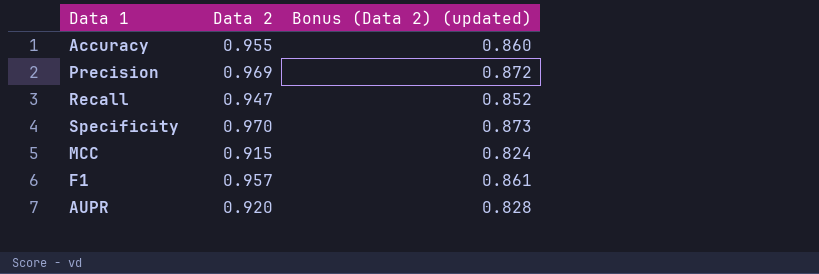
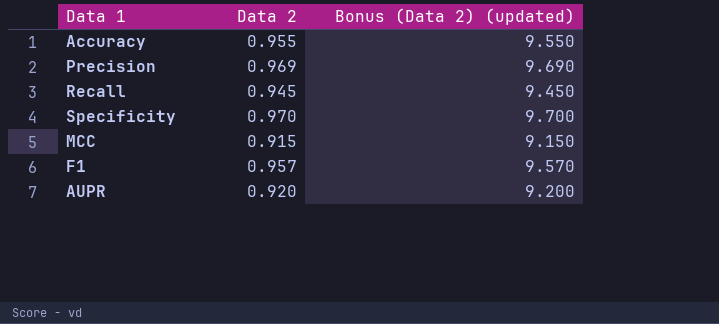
column Bonus (Data 2) (updated) | formula: [Data 2] * 0.9 -> [Data 2] * 10
Recall | Data 2: 0.947 -> 0.945

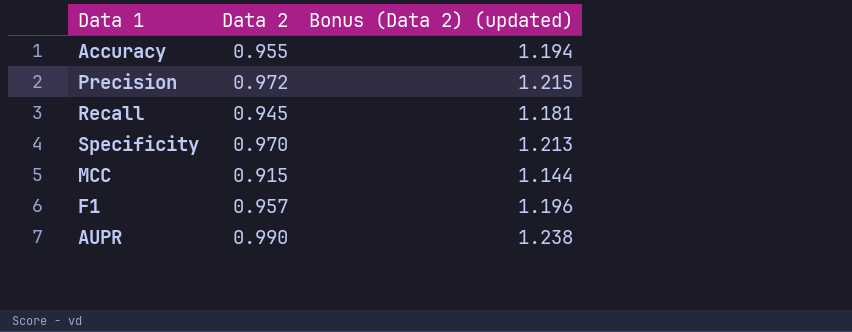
column Bonus (Data 2) (updated) | formula: [Data 2] * 10 -> [Data 2] * 1.25
Precision | Data 2: 0.969 -> 0.972
AUPR | Data 2: 0.920 -> 0.990

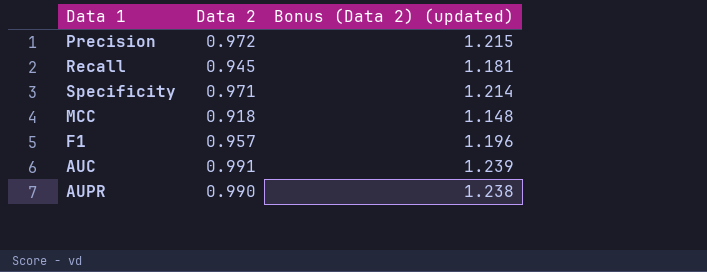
row Accuracy: 0.955 | 1.194 -> none
Specificity | Data 2: 0.970 -> 0.971
Specificity | Bonus (Data 2) (updated): 1.213 -> 1.214
MCC | Data 2: 0.915 -> 0.918
MCC | Bonus (Data 2) (updated): 1.144 -> 1.148
row AUC: none -> 0.991 | 1.239

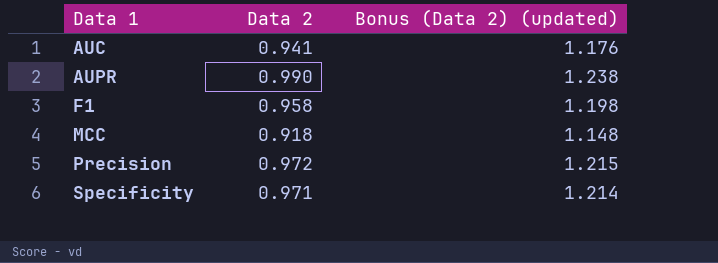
row order: none -> Data 1 ascending
row Recall: 0.945 | 1.181 -> none
AUC | Data 2: 0.991 -> 0.941
AUC | Bonus (Data 2) (updated): 1.239 -> 1.176
F1 | Data 2: 0.957 -> 0.958
F1 | Bonus (Data 2) (updated): 1.196 -> 1.198

